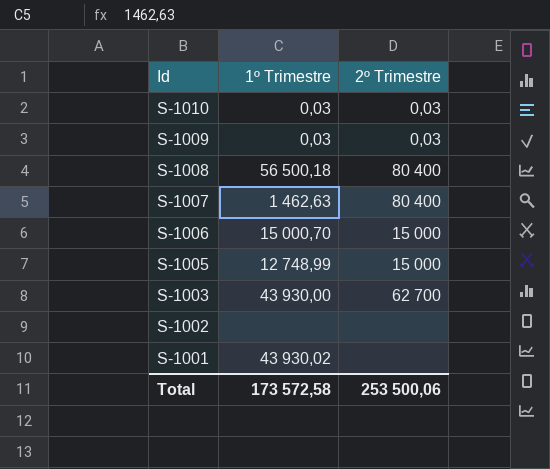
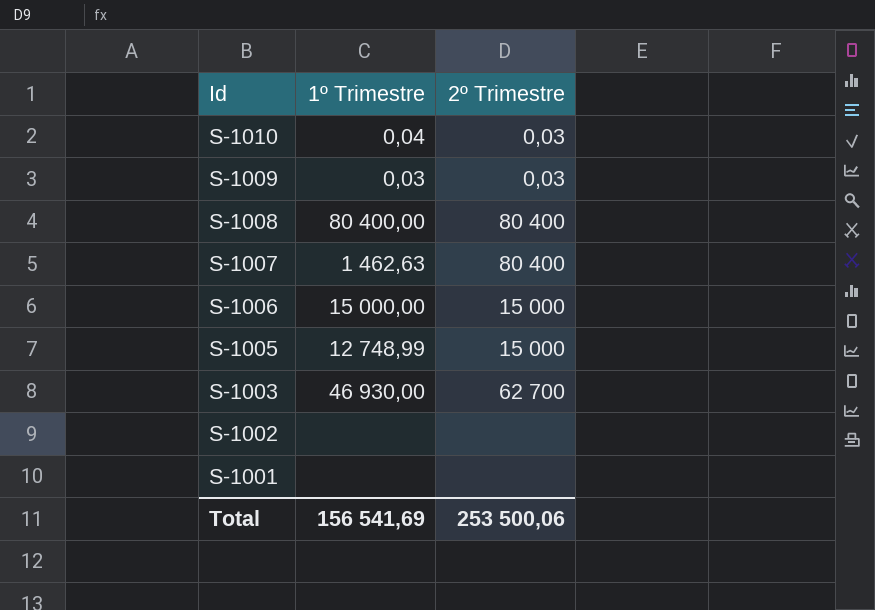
S-1010 | 1º Trimestre: 0,03 -> 0,04
S-1008 | 1º Trimestre: 56 500,18 -> 80 400,00
S-1006 | 1º Trimestre: 15 000,70 -> 15 000,00
S-1003 | 1º Trimestre: 43 930,00 -> 46 930,00
S-1001 | 1º Trimestre: 43 930,02 -> none
Total | 1º Trimestre: 173 572,58 -> 156 541,69

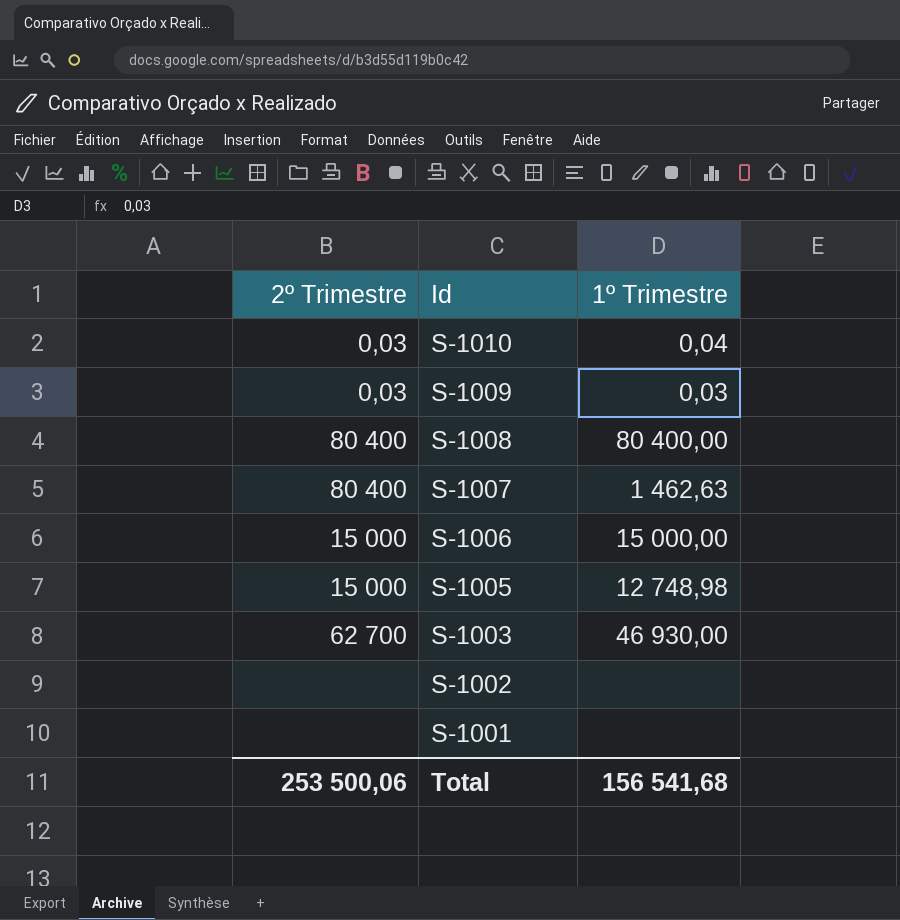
column 2º Trimestre | position: 3 -> 1
S-1005 | 1º Trimestre: 12 748,99 -> 12 748,98
Total | 1º Trimestre: 156 541,69 -> 156 541,68

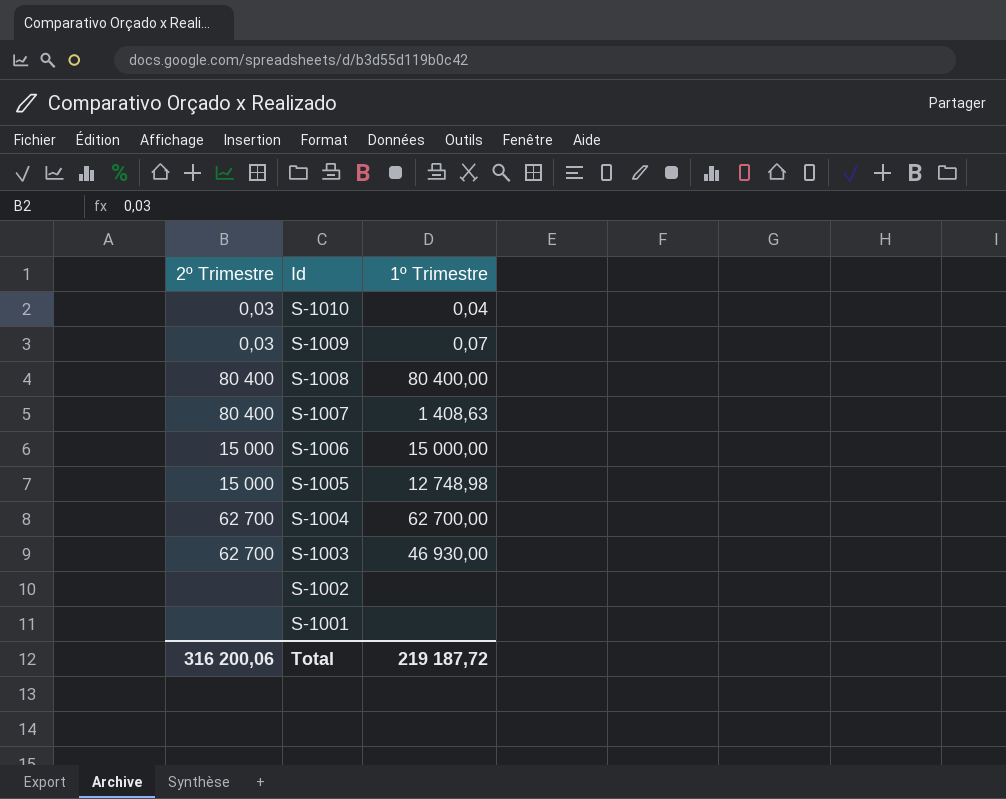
S-1009 | 1º Trimestre: 0,03 -> 0,07
S-1007 | 1º Trimestre: 1 462,63 -> 1 408,63
row S-1004: none -> 62 700 | 62 700,00
Total | 2º Trimestre: 253 500,06 -> 316 200,06
Total | 1º Trimestre: 156 541,68 -> 219 187,72

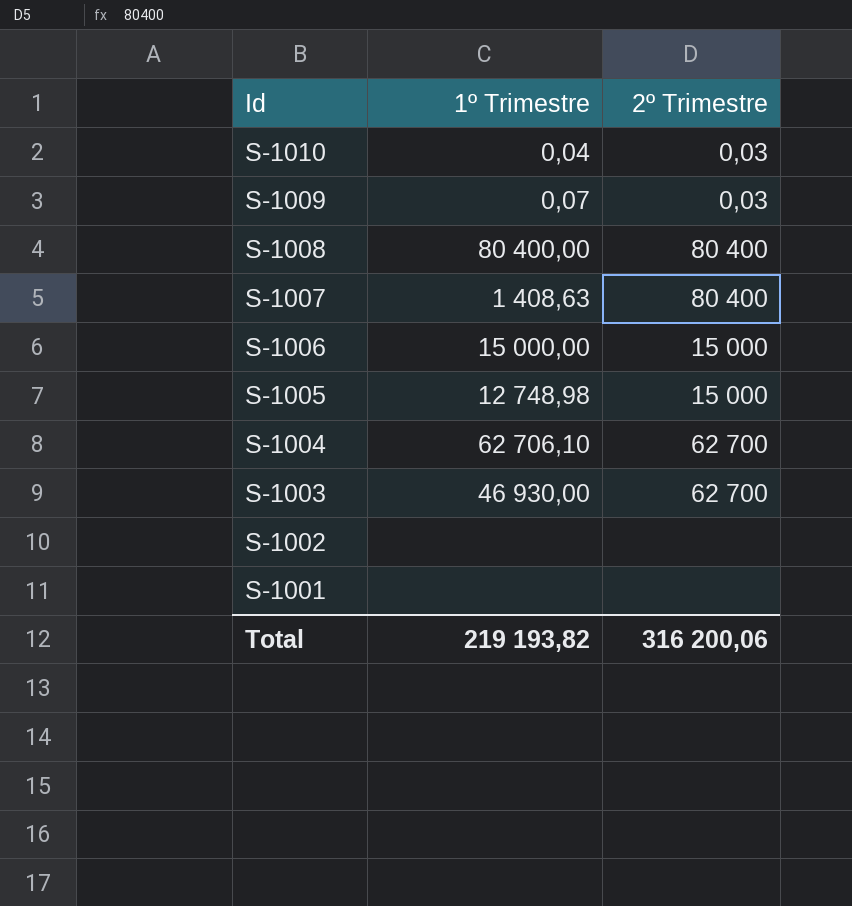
column 2º Trimestre | position: 1 -> 3
S-1004 | 1º Trimestre: 62 700,00 -> 62 706,10
Total | 1º Trimestre: 219 187,72 -> 219 193,82

